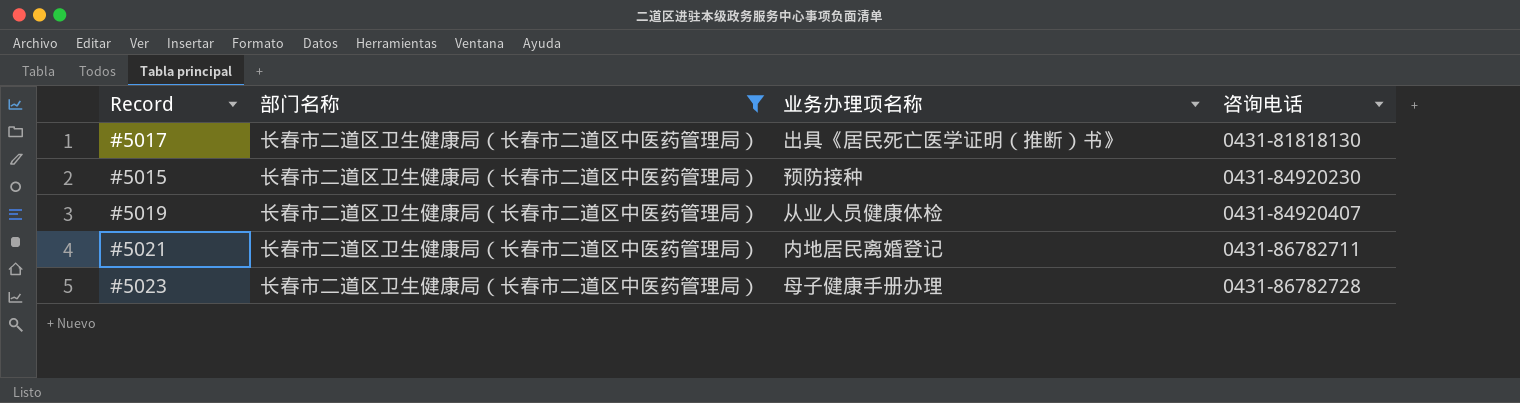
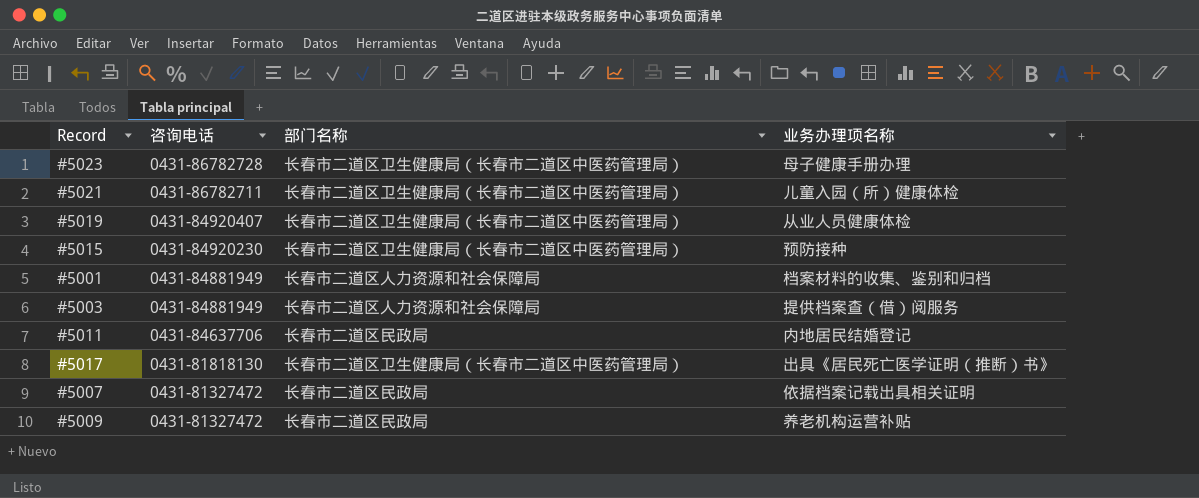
filter: 部门名称 = 长春市二道区卫生健康局（长春市二道区中医药管理局） -> none
row order: 咨询电话 ascending -> 咨询电话 descending
column 咨询电话 | position: 4 -> 2
#5021 | 业务办理项名称: 内地居民离婚登记 -> 儿童入园（所）健康体检

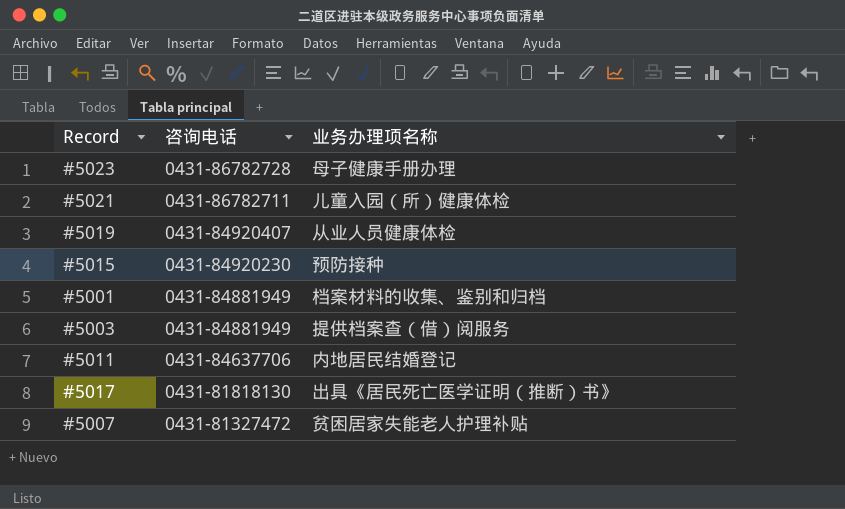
column 部门名称 | position: 3 -> none
row #5009: 0431-81327472 | 长春市二道区民政局 | 养老机构运营补贴 -> none
#5007 | 业务办理项名称: 依据档案记载出具相关证明 -> 贫困居家失能老人护理补贴

